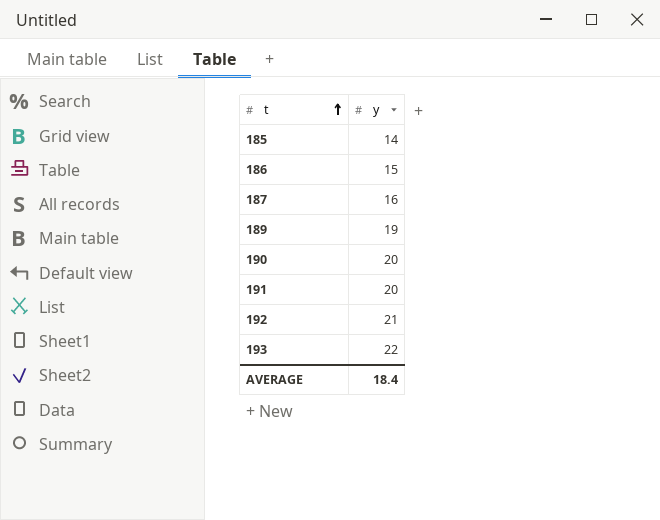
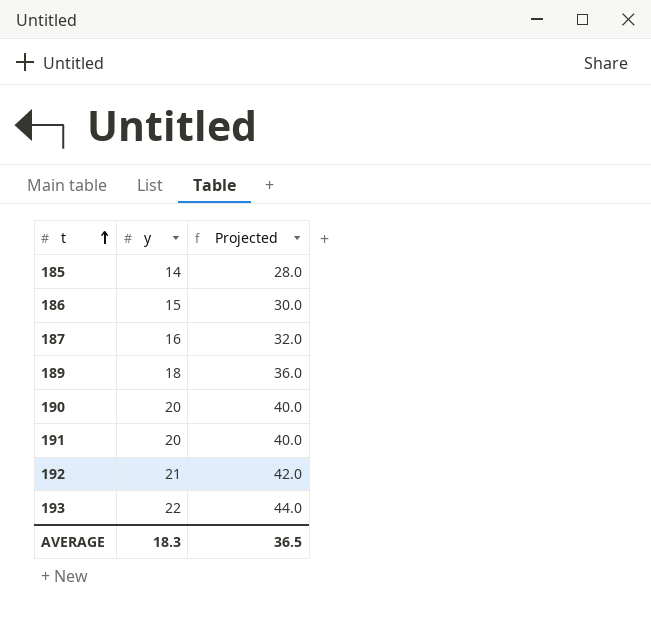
column Projected | formula: none -> [y] * 2
189 | y: 19 -> 18
AVERAGE | y: 18.4 -> 18.3

